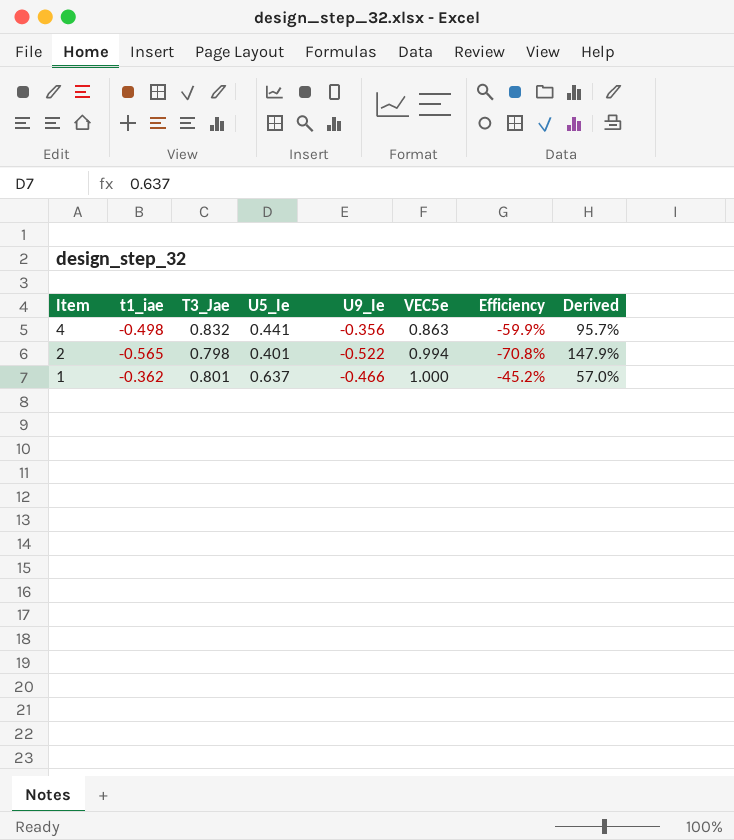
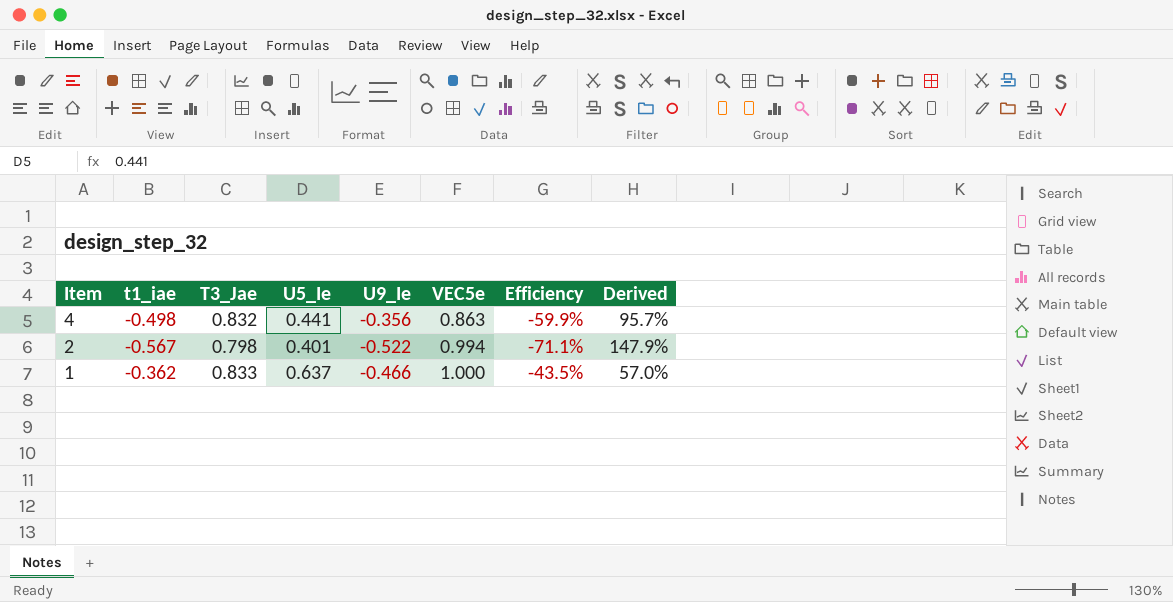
2 | t1_iae: -0.565 -> -0.567
2 | Efficiency: -70.8% -> -71.1%
1 | T3_Jae: 0.801 -> 0.833
1 | Efficiency: -45.2% -> -43.5%

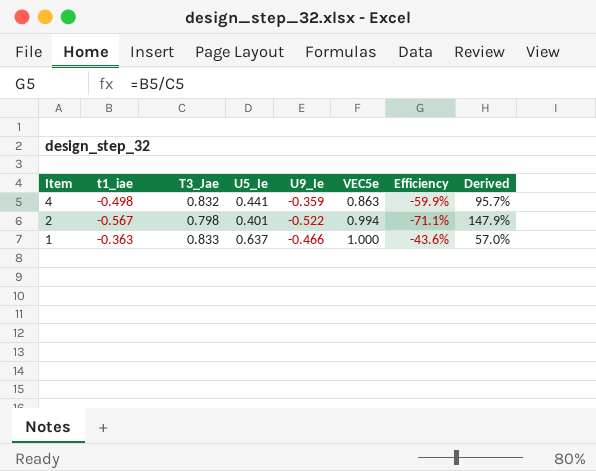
4 | U9_Ie: -0.356 -> -0.359
1 | t1_iae: -0.362 -> -0.363
1 | Efficiency: -43.5% -> -43.6%

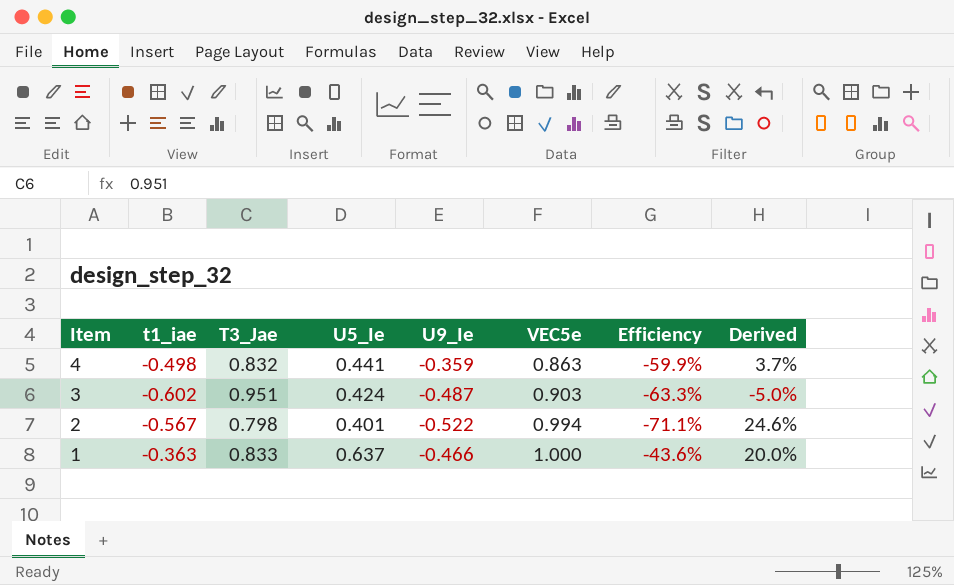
column Derived | formula: ([VEC5e] - [U5_Ie]) / [U5_Ie] -> ([VEC5e] - [T3_Jae]) / [T3_Jae]
row 3: none -> -0.602 | 0.951 | 0.424 | -0.487 | 0.903 | -63.3% | -5.0%

